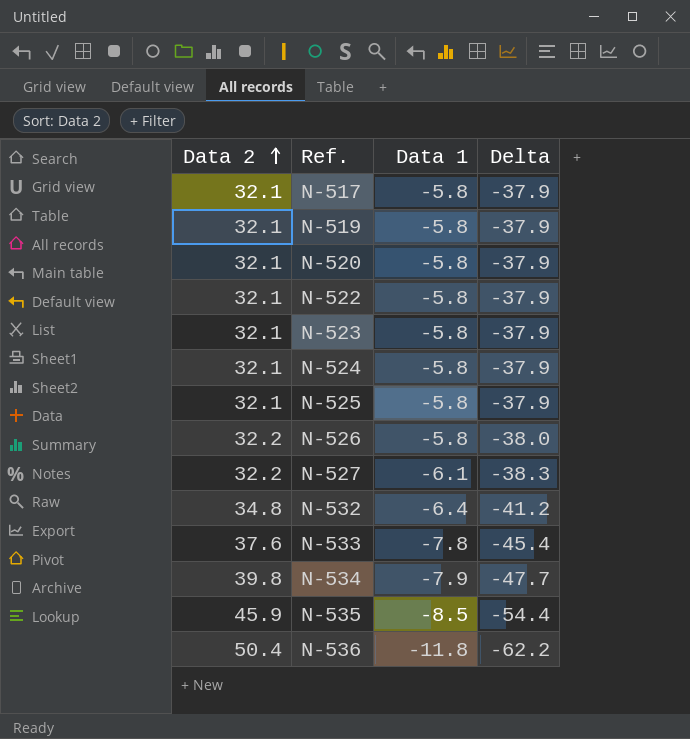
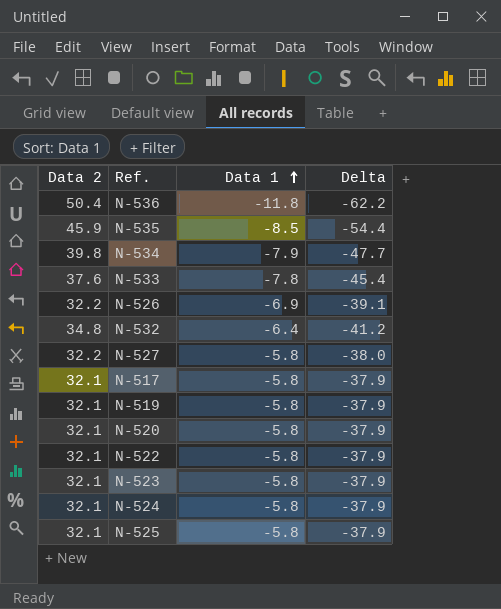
row order: Data 2 ascending -> Data 1 ascending
N-526 | Data 1: -5.8 -> -6.9
N-526 | Delta: -38.0 -> -39.1
N-527 | Data 1: -6.1 -> -5.8
N-527 | Delta: -38.3 -> -38.0

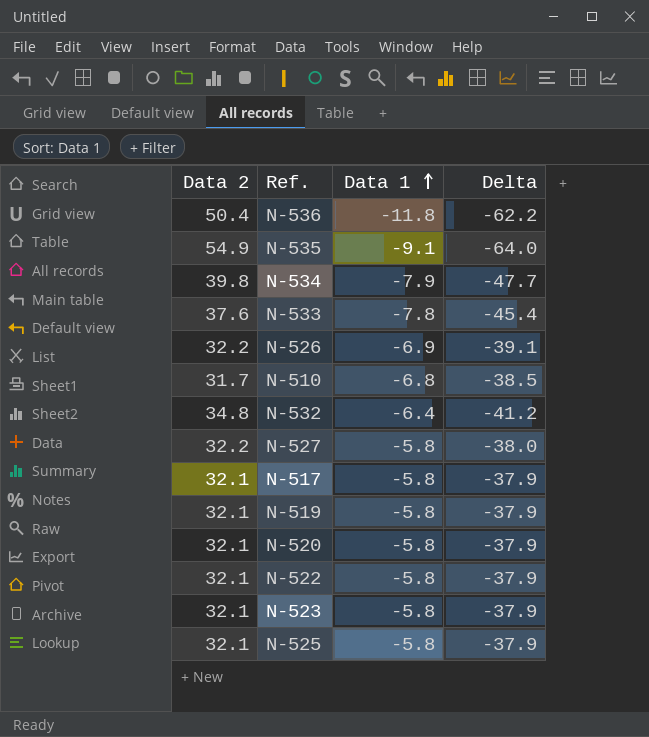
row N-524: 32.1 | -5.8 | -37.9 -> none
N-535 | Data 2: 45.9 -> 54.9
N-535 | Data 1: -8.5 -> -9.1
N-535 | Delta: -54.4 -> -64.0
row N-510: none -> 31.7 | -6.8 | -38.5

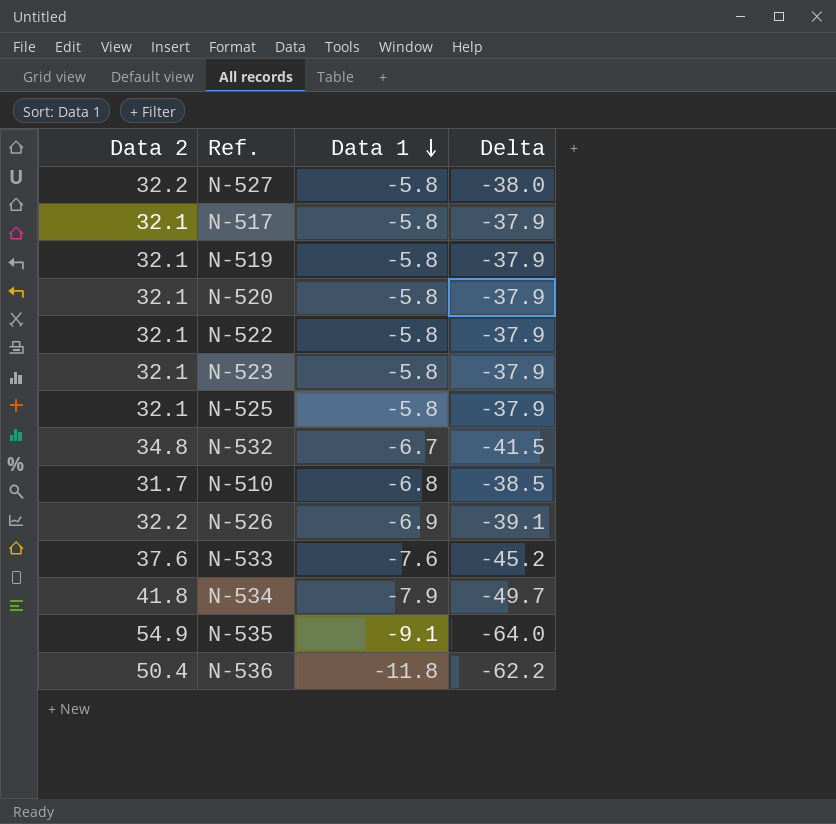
row order: Data 1 ascending -> Data 1 descending
N-532 | Data 1: -6.4 -> -6.7
N-532 | Delta: -41.2 -> -41.5
N-533 | Data 1: -7.8 -> -7.6
N-533 | Delta: -45.4 -> -45.2
N-534 | Data 2: 39.8 -> 41.8
N-534 | Delta: -47.7 -> -49.7

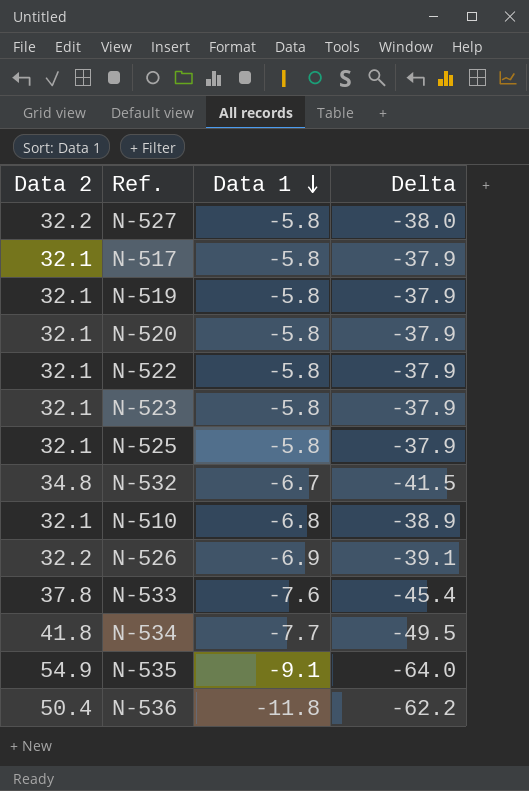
N-510 | Data 2: 31.7 -> 32.1
N-510 | Delta: -38.5 -> -38.9
N-533 | Data 2: 37.6 -> 37.8
N-533 | Delta: -45.2 -> -45.4
N-534 | Data 1: -7.9 -> -7.7
N-534 | Delta: -49.7 -> -49.5

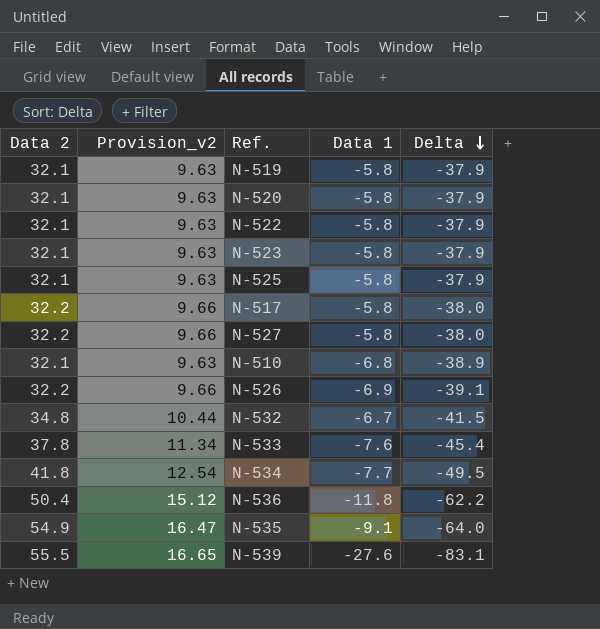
row order: Data 1 descending -> Delta descending
column Provision_v2 | formula: none -> [Data 2] * 0.3
N-517 | Data 2: 32.1 -> 32.2
N-517 | Delta: -37.9 -> -38.0
row N-539: none -> 55.5 | 16.65 | -27.6 | -83.1

